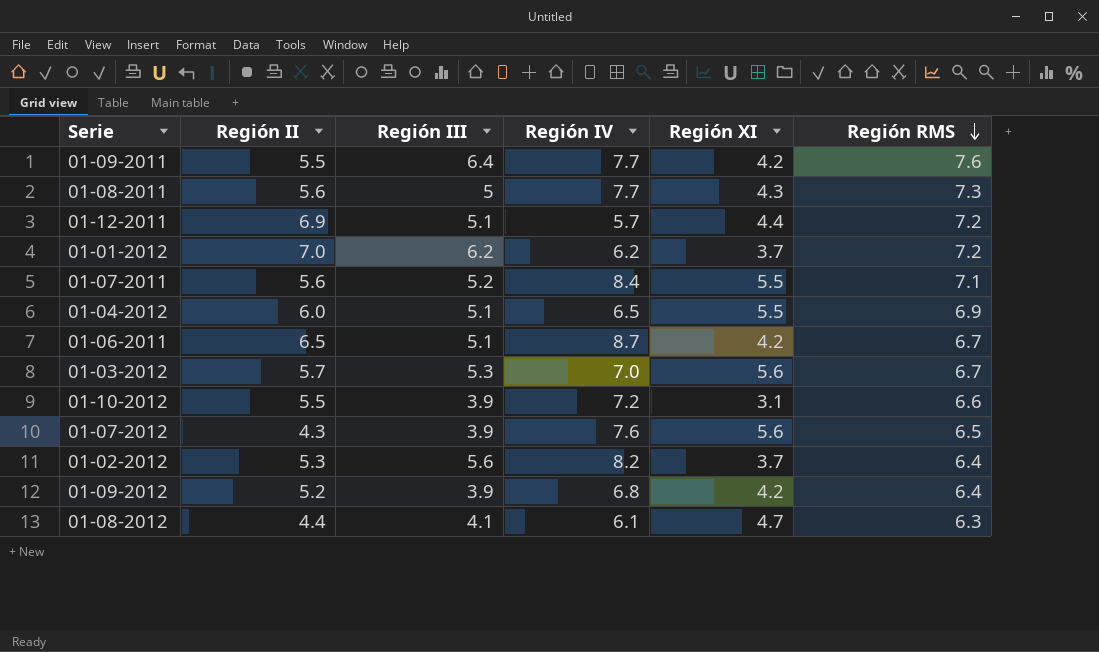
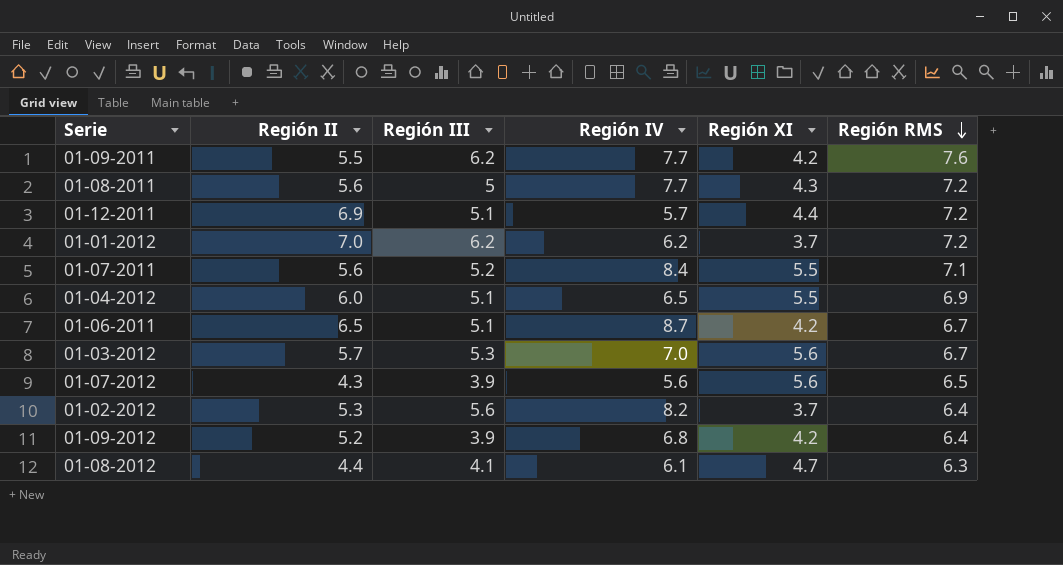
row 01-10-2012: 5.5 | 3.9 | 7.2 | 3.1 | 6.6 -> none
01-09-2011 | Región III: 6.4 -> 6.2
01-08-2011 | Región RMS: 7.3 -> 7.2
01-07-2012 | Región IV: 7.6 -> 5.6

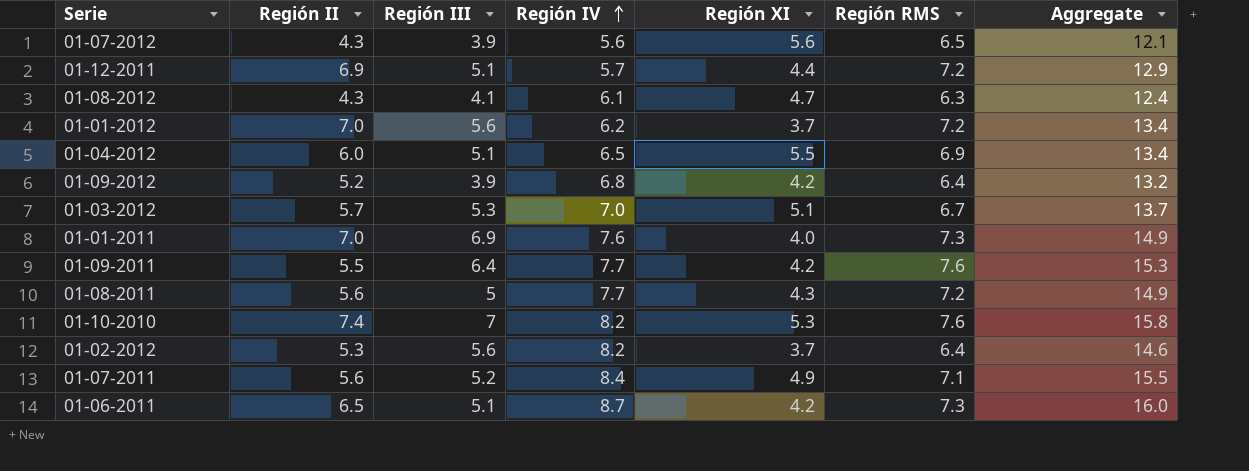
row order: Región RMS descending -> Región IV ascending
column Aggregate | formula: none -> [Región IV] + [Región RMS]
01-08-2012 | Región II: 4.4 -> 4.3
01-01-2012 | Región III: 6.2 -> 5.6
01-03-2012 | Región XI: 5.6 -> 5.1
row 01-01-2011: none -> 7.0 | 6.9 | 7.6 | 4.0 | 7.3 | 14.9
01-09-2011 | Región III: 6.2 -> 6.4
row 01-10-2010: none -> 7.4 | 7 | 8.2 | 5.3 | 7.6 | 15.8
01-07-2011 | Región XI: 5.5 -> 4.9
01-06-2011 | Región RMS: 6.7 -> 7.3

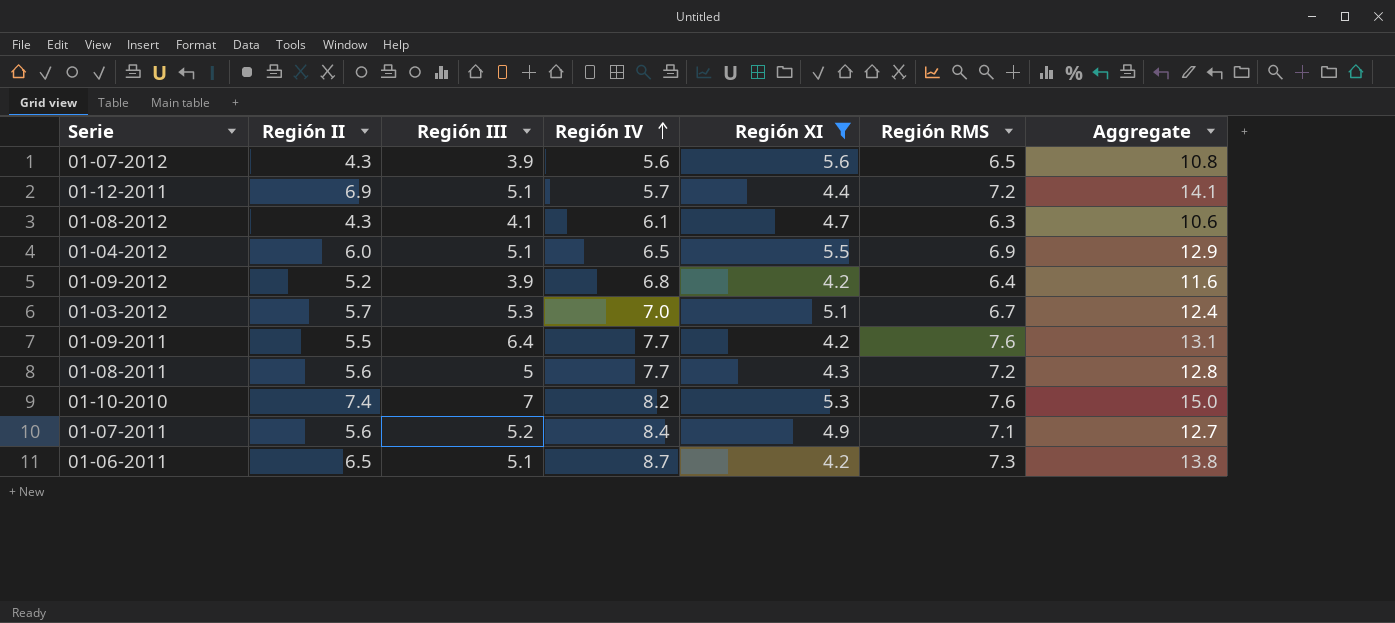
filter: none -> Región XI >= 4.2
column Aggregate | formula: [Región IV] + [Región RMS] -> [Región II] + [Región RMS]

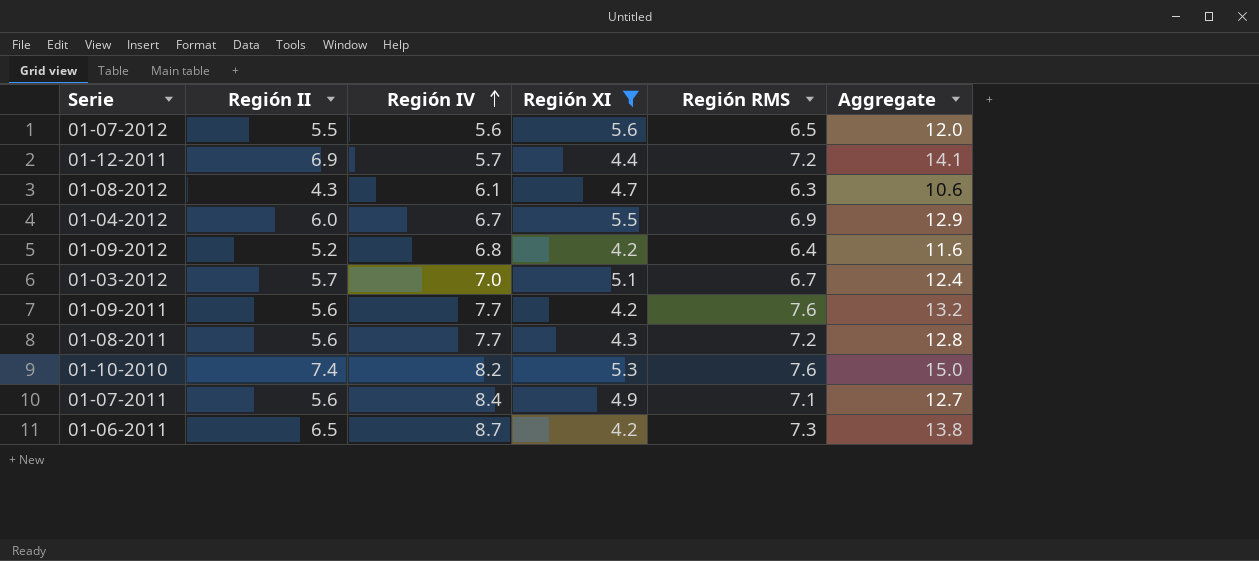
column Región III | position: 3 -> none
01-07-2012 | Región II: 4.3 -> 5.5
01-07-2012 | Aggregate: 10.8 -> 12.0
01-04-2012 | Región IV: 6.5 -> 6.7
01-09-2011 | Región II: 5.5 -> 5.6
01-09-2011 | Aggregate: 13.1 -> 13.2

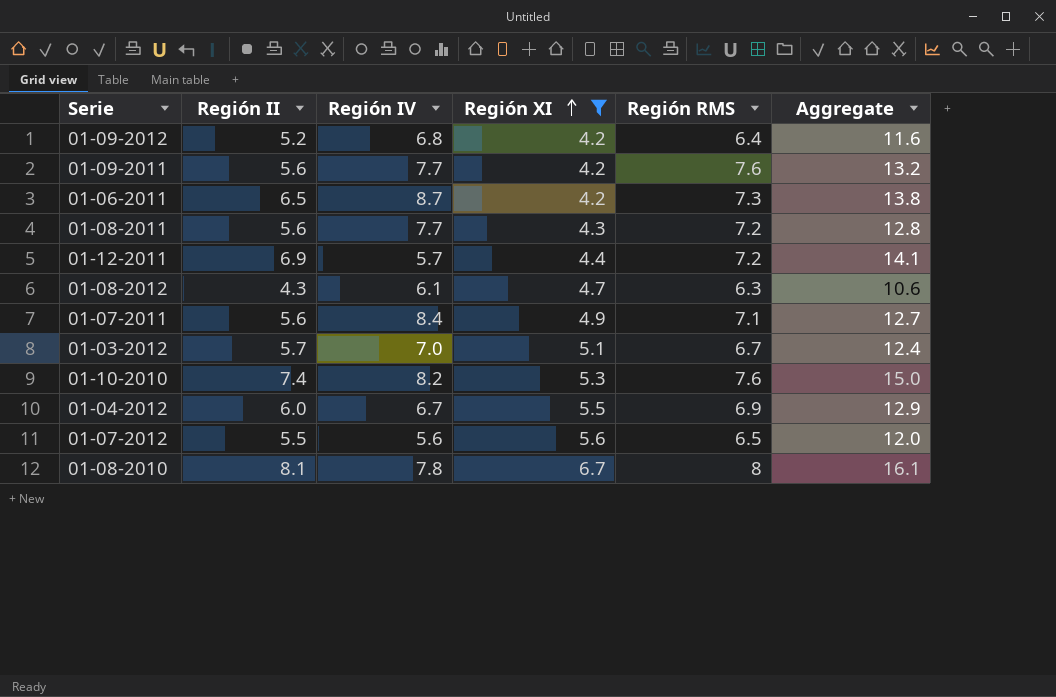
row order: Región IV ascending -> Región XI ascending
row 01-08-2010: none -> 8.1 | 7.8 | 6.7 | 8 | 16.1

